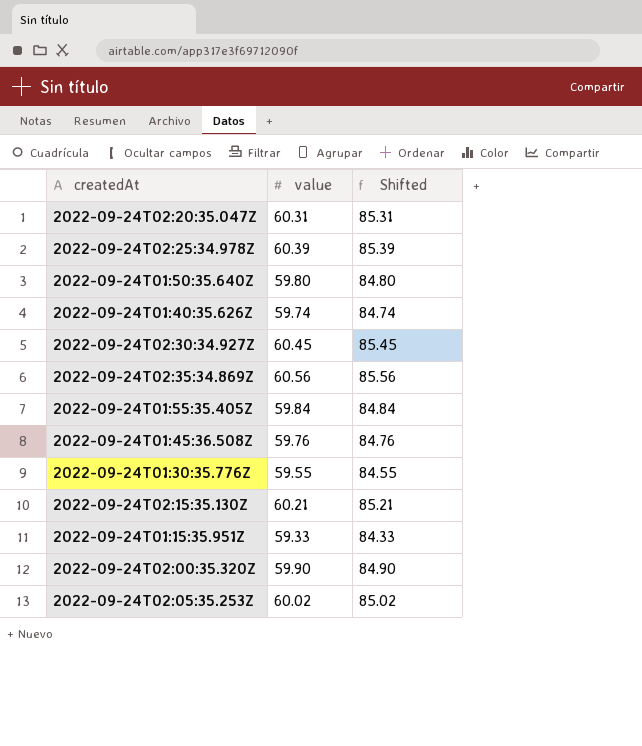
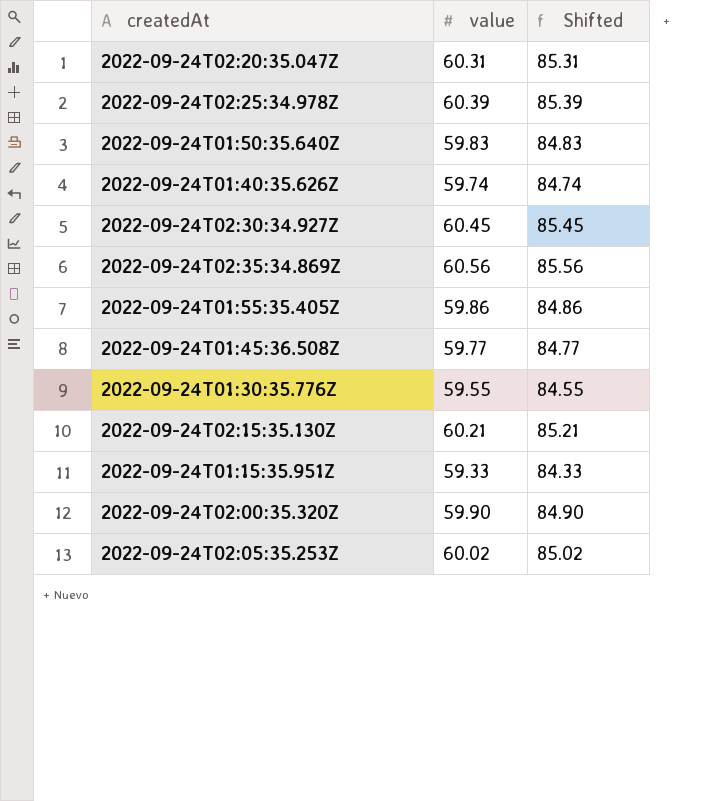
2022-09-24T01:50:35.640Z | value: 59.80 -> 59.83
2022-09-24T01:50:35.640Z | Shifted: 84.80 -> 84.83
2022-09-24T01:55:35.405Z | value: 59.84 -> 59.86
2022-09-24T01:55:35.405Z | Shifted: 84.84 -> 84.86
2022-09-24T01:45:36.508Z | value: 59.76 -> 59.77
2022-09-24T01:45:36.508Z | Shifted: 84.76 -> 84.77

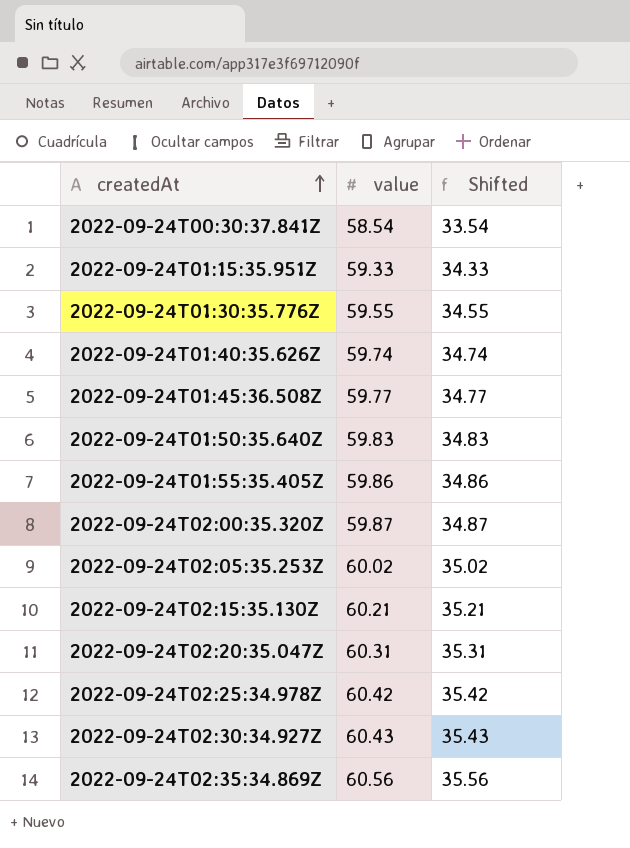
row order: none -> createdAt ascending
column Shifted | formula: [value] + 25 -> [value] - 25
row 2022-09-24T00:30:37.841Z: none -> 58.54 | 33.54
2022-09-24T02:00:35.320Z | value: 59.90 -> 59.87
2022-09-24T02:25:34.978Z | value: 60.39 -> 60.42
2022-09-24T02:30:34.927Z | value: 60.45 -> 60.43

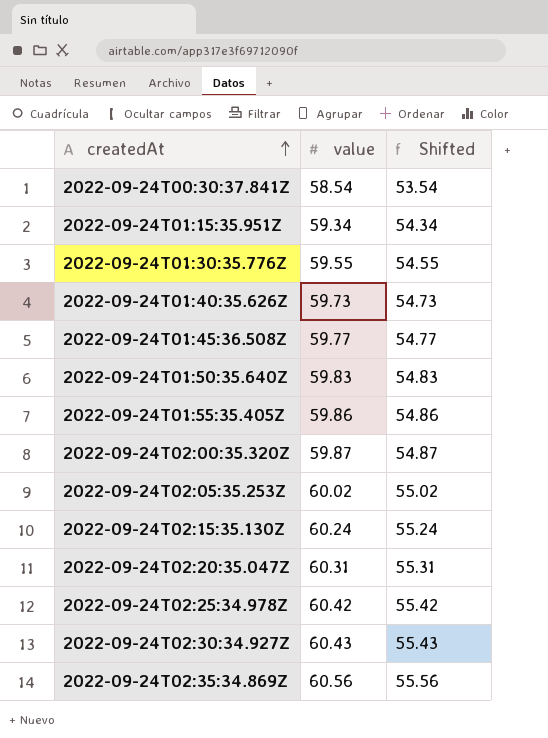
column Shifted | formula: [value] - 25 -> [value] - 5
2022-09-24T01:15:35.951Z | value: 59.33 -> 59.34
2022-09-24T01:40:35.626Z | value: 59.74 -> 59.73
2022-09-24T02:15:35.130Z | value: 60.21 -> 60.24

